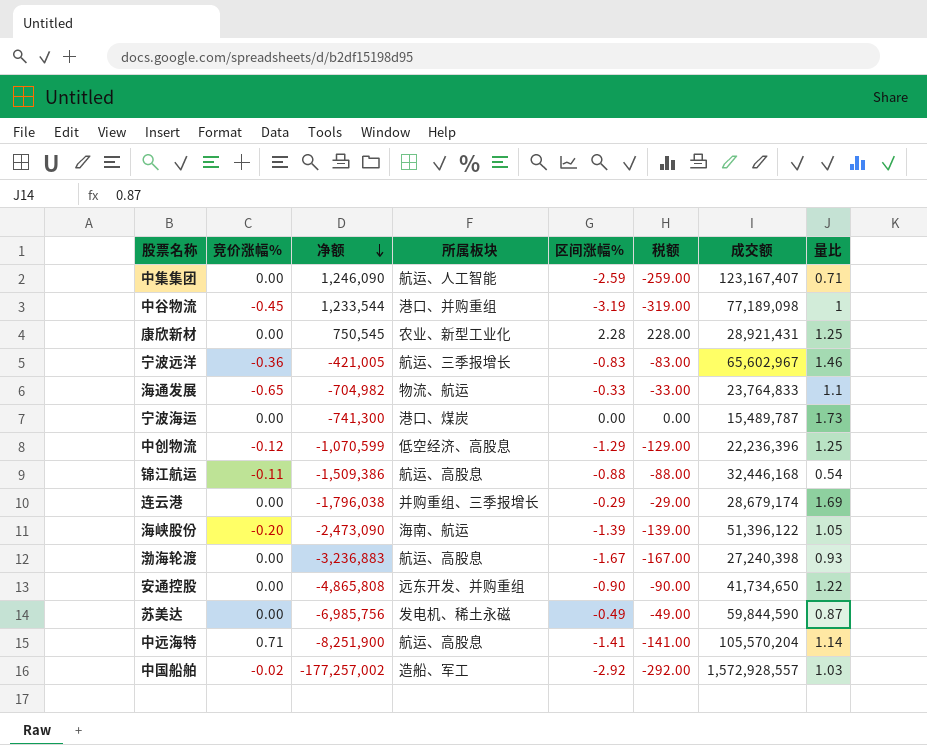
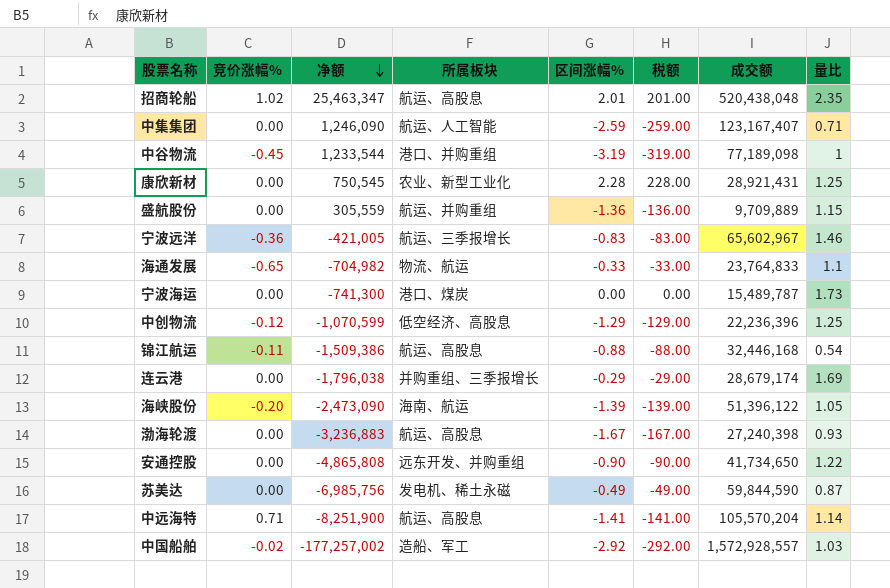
row 招商轮船: none -> 1.02 | 25,463,347 | 航运、高股息 | 2.01 | 201.00 | 520,438,048 | 2.35
row 盛航股份: none -> 0.00 | 305,559 | 航运、并购重组 | -1.36 | -136.00 | 9,709,889 | 1.15

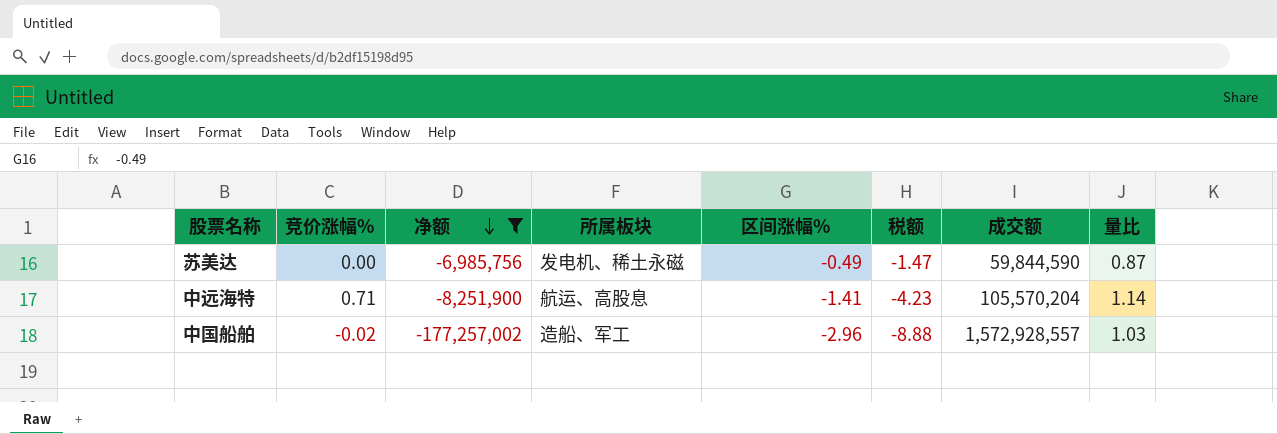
filter: none -> 净额 <= -6,985,756
column 税额 | formula: [区间涨幅%] * 100 -> [区间涨幅%] * 3
中国船舶 | 区间涨幅%: -2.92 -> -2.96

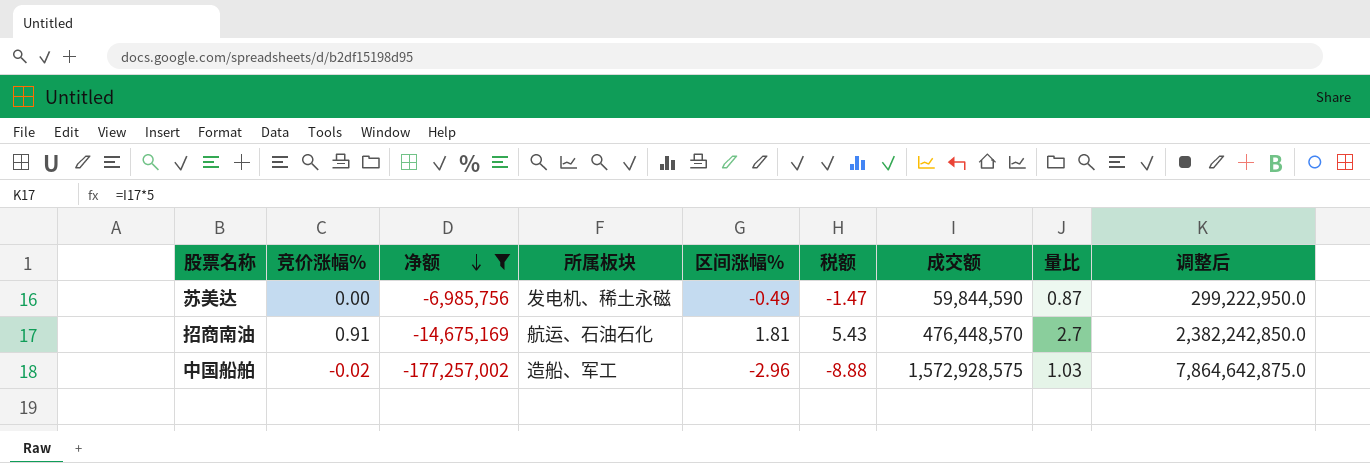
column 调整后 | formula: none -> [成交额] * 5
row 中远海特: 0.71 | -8,251,900 | 航运、高股息 | -1.41 | -4.23 | 105,570,204 | 1.14 -> none
row 招商南油: none -> 0.91 | -14,675,169 | 航运、石油石化 | 1.81 | 5.43 | 476,448,570 | 2.7 | 2,382,242,850.0
中国船舶 | 成交额: 1,572,928,557 -> 1,572,928,575

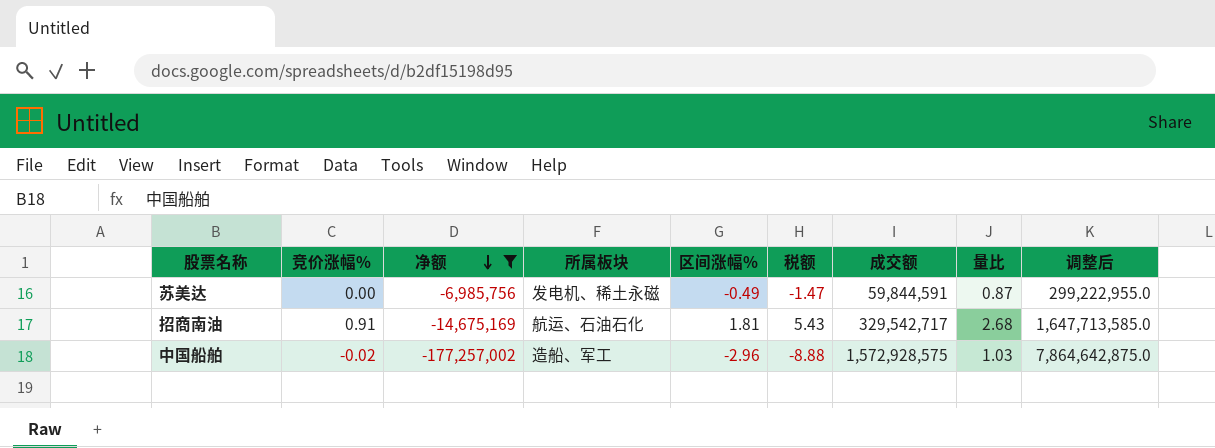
苏美达 | 成交额: 59,844,590 -> 59,844,591
苏美达 | 调整后: 299,222,950.0 -> 299,222,955.0
招商南油 | 成交额: 476,448,570 -> 329,542,717
招商南油 | 量比: 2.7 -> 2.68
招商南油 | 调整后: 2,382,242,850.0 -> 1,647,713,585.0

